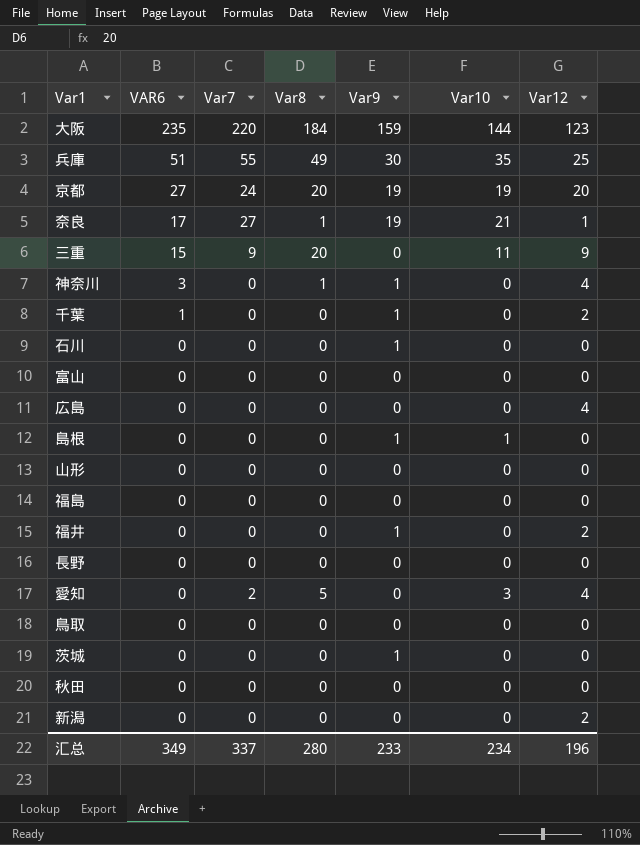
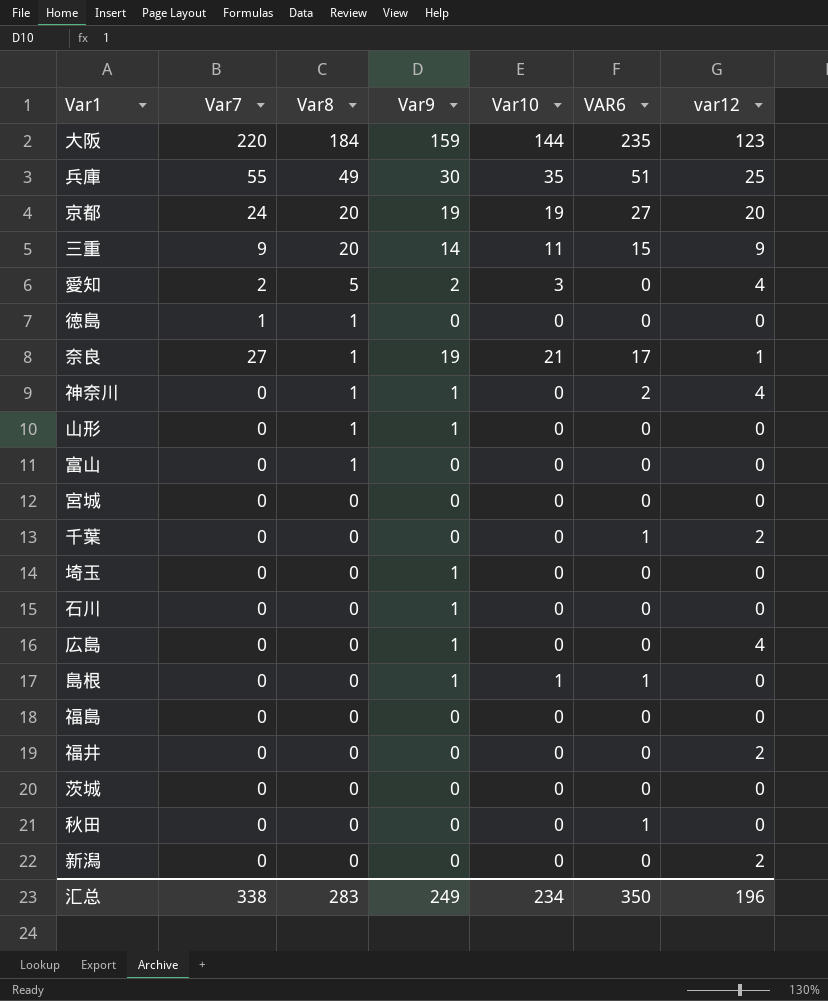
row order: VAR6 descending -> Var8 descending
column VAR6 | position: 2 -> 6
column name: Var12 -> var12
row 長野: 0 | 0 | 0 | 0 | 0 | 0 -> none
row 鳥取: 0 | 0 | 0 | 0 | 0 | 0 -> none
三重 | Var9: 0 -> 14
愛知 | Var9: 0 -> 2
row 徳島: none -> 1 | 1 | 0 | 0 | 0 | 0
神奈川 | VAR6: 3 -> 2
山形 | Var8: 0 -> 1
山形 | Var9: 0 -> 1
富山 | Var8: 0 -> 1
row 宮城: none -> 0 | 0 | 0 | 0 | 0 | 0
千葉 | Var9: 1 -> 0
row 埼玉: none -> 0 | 0 | 1 | 0 | 0 | 0
広島 | Var9: 0 -> 1
島根 | VAR6: 0 -> 1
福井 | Var9: 1 -> 0
茨城 | Var9: 1 -> 0
秋田 | VAR6: 0 -> 1
汇总 | Var7: 337 -> 338
汇总 | Var8: 280 -> 283
汇总 | Var9: 233 -> 249
汇总 | VAR6: 349 -> 350

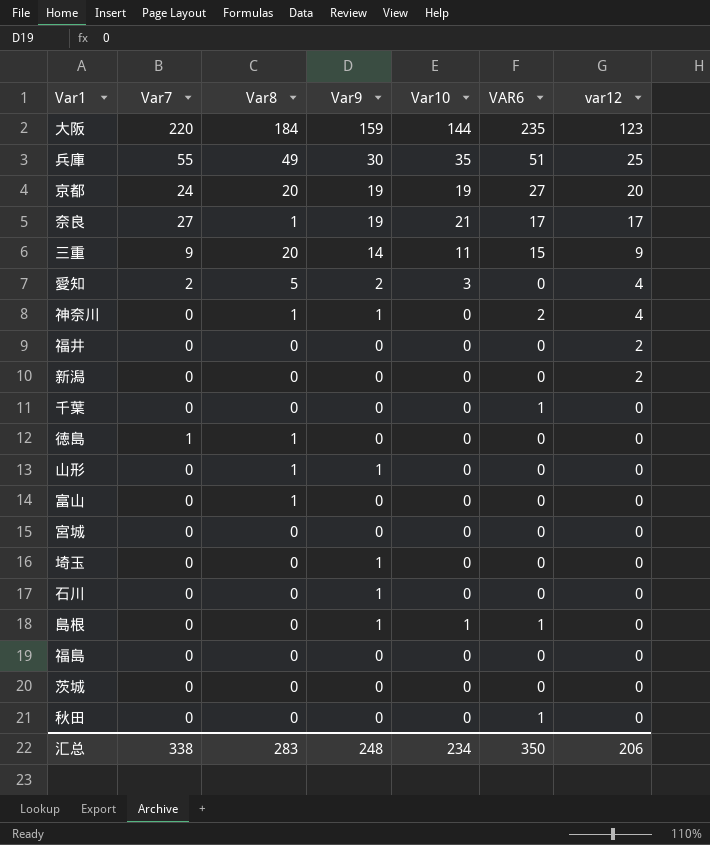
row order: Var8 descending -> var12 descending
row 広島: 0 | 0 | 1 | 0 | 0 | 4 -> none
奈良 | var12: 1 -> 17
千葉 | var12: 2 -> 0
汇总 | Var9: 249 -> 248
汇总 | var12: 196 -> 206

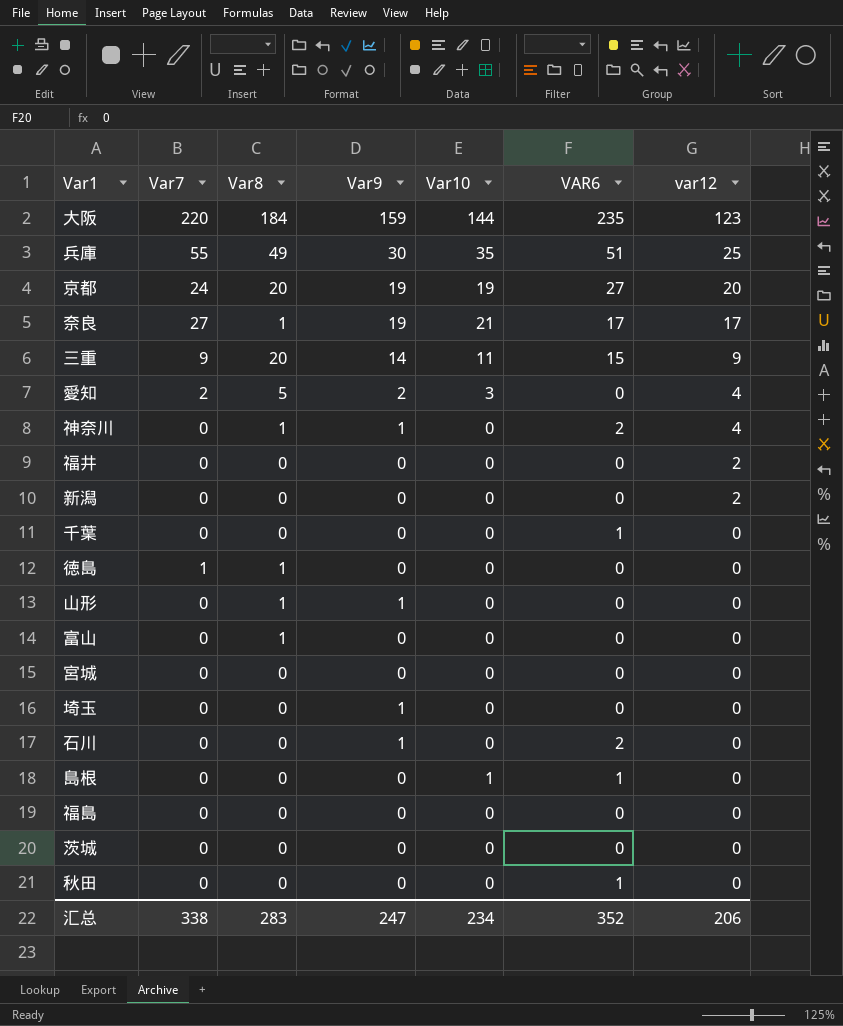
石川 | VAR6: 0 -> 2
島根 | Var9: 1 -> 0
汇总 | Var9: 248 -> 247
汇总 | VAR6: 350 -> 352

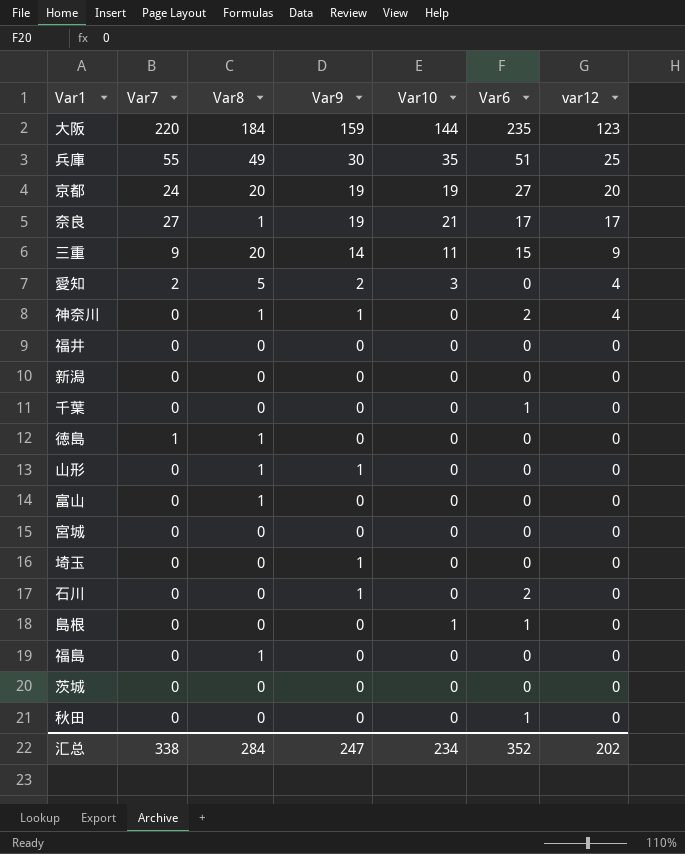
column name: VAR6 -> Var6
福井 | var12: 2 -> 0
新潟 | var12: 2 -> 0
福島 | Var8: 0 -> 1
汇总 | Var8: 283 -> 284
汇总 | var12: 206 -> 202

